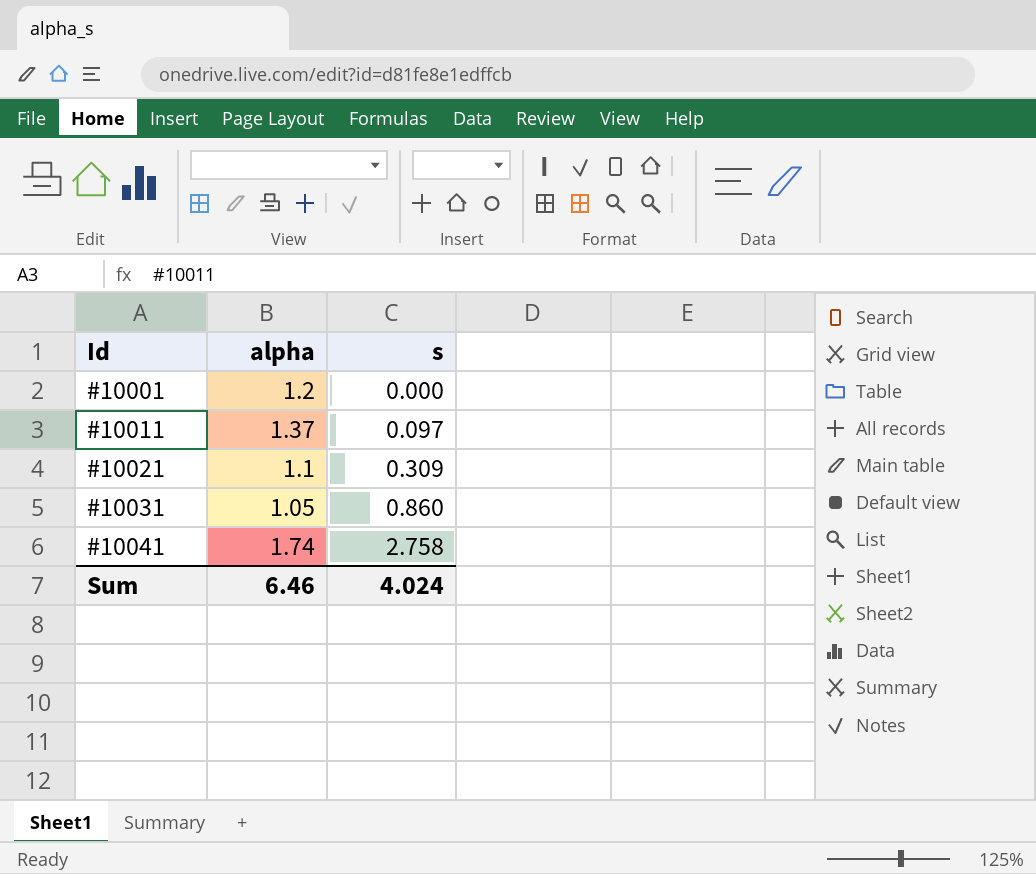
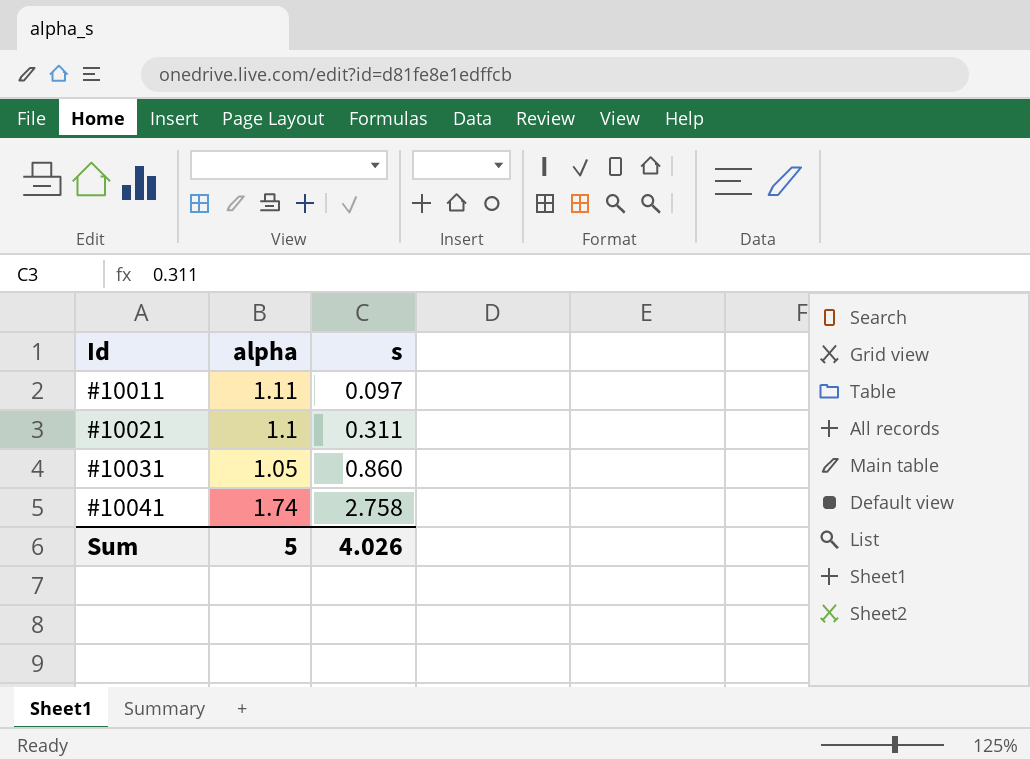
row #10001: 1.2 | 0.000 -> none
#10011 | alpha: 1.37 -> 1.11
#10021 | s: 0.309 -> 0.311
Sum | alpha: 6.46 -> 5
Sum | s: 4.024 -> 4.026

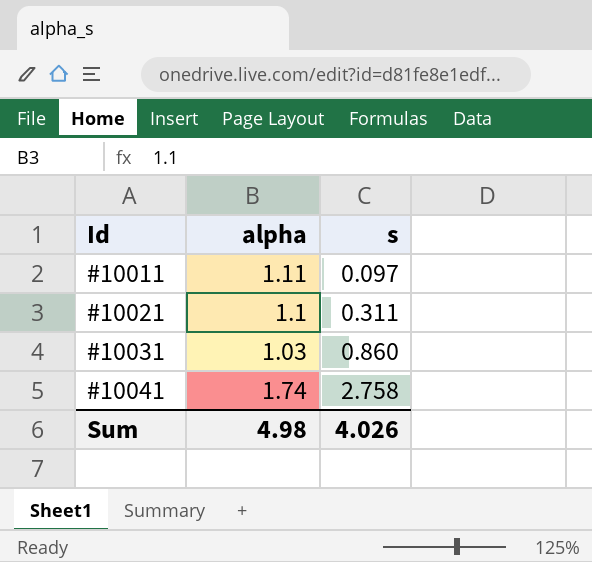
#10031 | alpha: 1.05 -> 1.03
Sum | alpha: 5 -> 4.98

